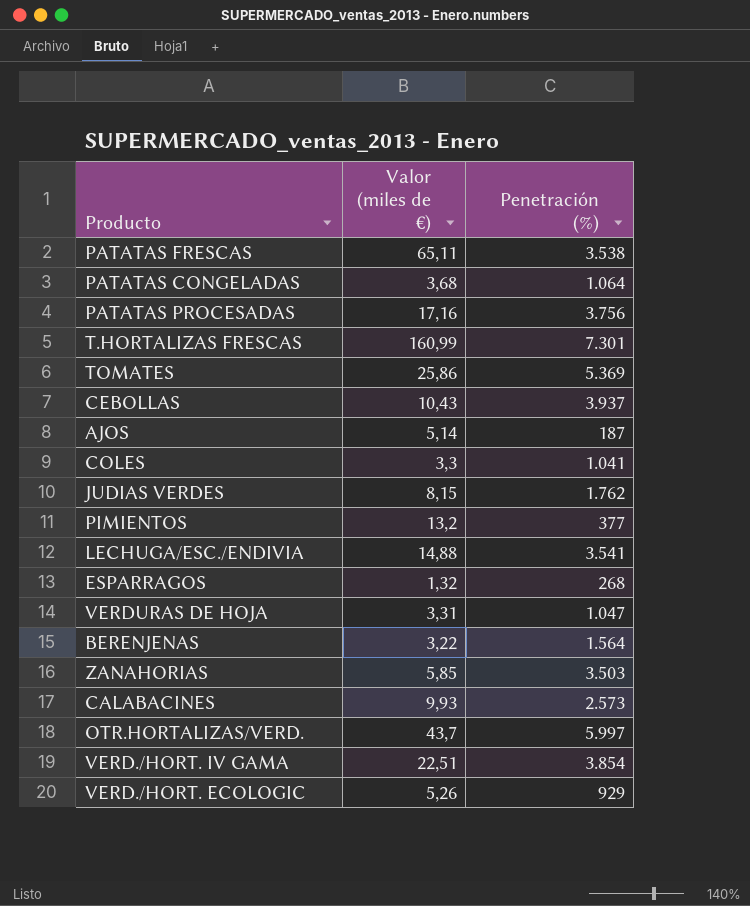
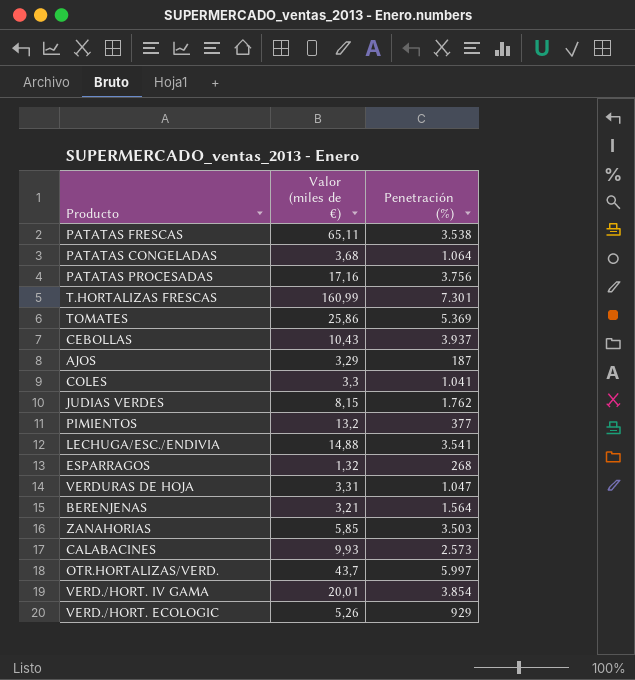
AJOS | Valor (miles de €): 5,14 -> 3,29
BERENJENAS | Valor (miles de €): 3,22 -> 3,21
VERD./HORT. IV GAMA | Valor (miles de €): 22,51 -> 20,01

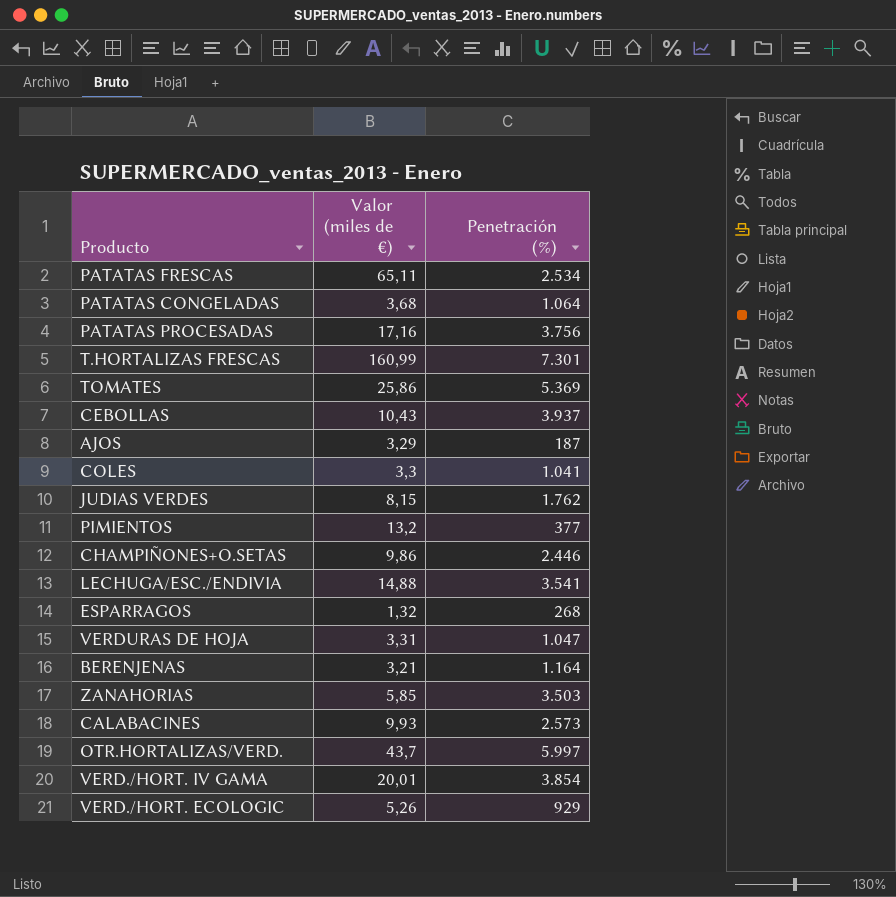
PATATAS FRESCAS | Penetración (%): 3.538 -> 2.534
row CHAMPIÑONES+O.SETAS: none -> 9,86 | 2.446
BERENJENAS | Penetración (%): 1.564 -> 1.164

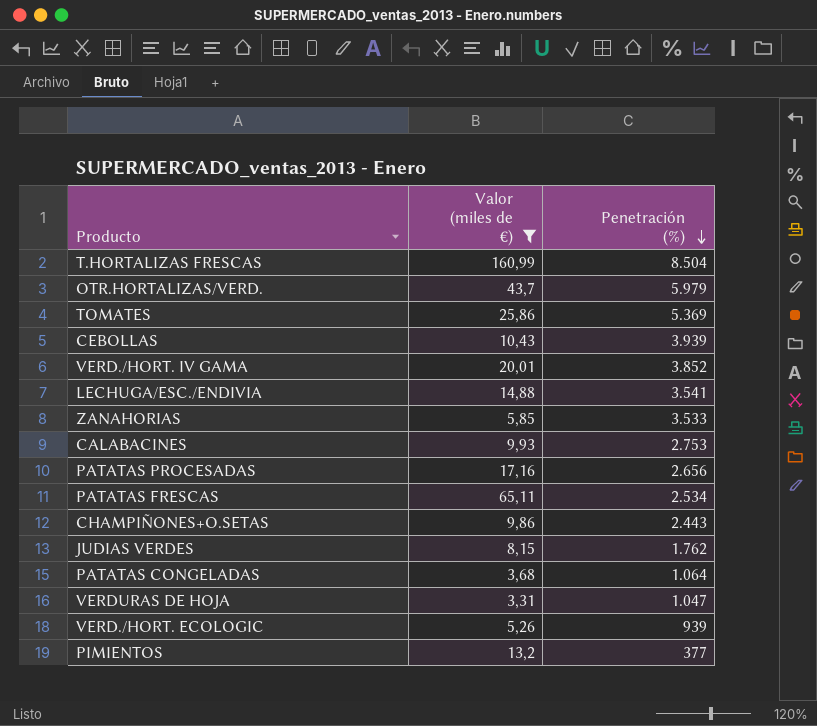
filter: none -> Valor (miles de €) >= 3,31
row order: none -> Penetración (%) descending
T.HORTALIZAS FRESCAS | Penetración (%): 7.301 -> 8.504
OTR.HORTALIZAS/VERD. | Penetración (%): 5.997 -> 5.979
CEBOLLAS | Penetración (%): 3.937 -> 3.939
VERD./HORT. IV GAMA | Penetración (%): 3.854 -> 3.852
ZANAHORIAS | Penetración (%): 3.503 -> 3.533
CALABACINES | Penetración (%): 2.573 -> 2.753
PATATAS PROCESADAS | Penetración (%): 3.756 -> 2.656
CHAMPIÑONES+O.SETAS | Penetración (%): 2.446 -> 2.443
VERD./HORT. ECOLOGIC | Penetración (%): 929 -> 939

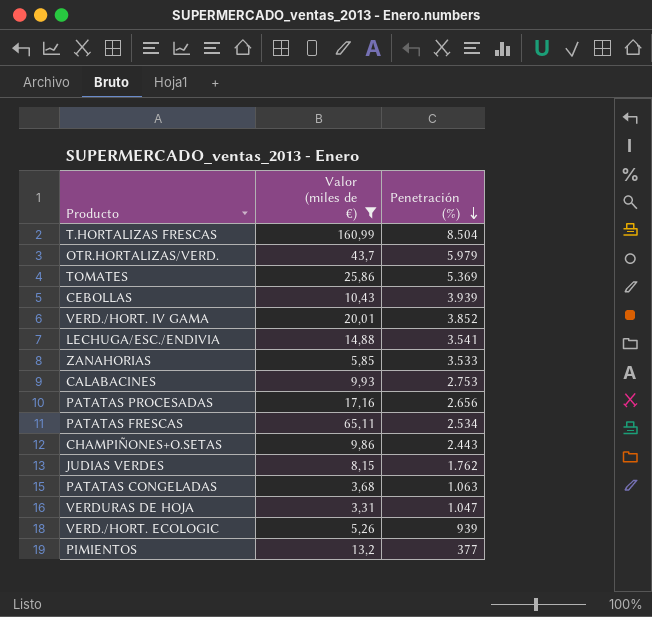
PATATAS CONGELADAS | Penetración (%): 1.064 -> 1.063

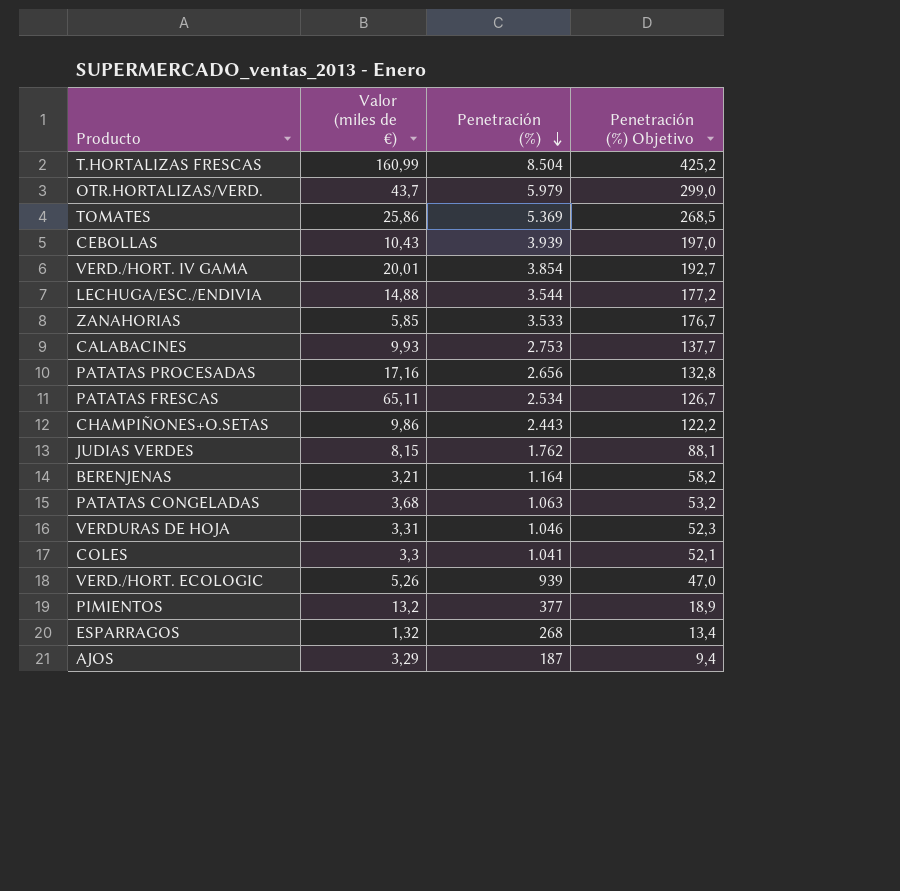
filter: Valor (miles de €) >= 3,31 -> none
column Penetración (%) Objetivo | formula: none -> [Penetración (%)] * 0,05
VERD./HORT. IV GAMA | Penetración (%): 3.852 -> 3.854
LECHUGA/ESC./ENDIVIA | Penetración (%): 3.541 -> 3.544
VERDURAS DE HOJA | Penetración (%): 1.047 -> 1.046

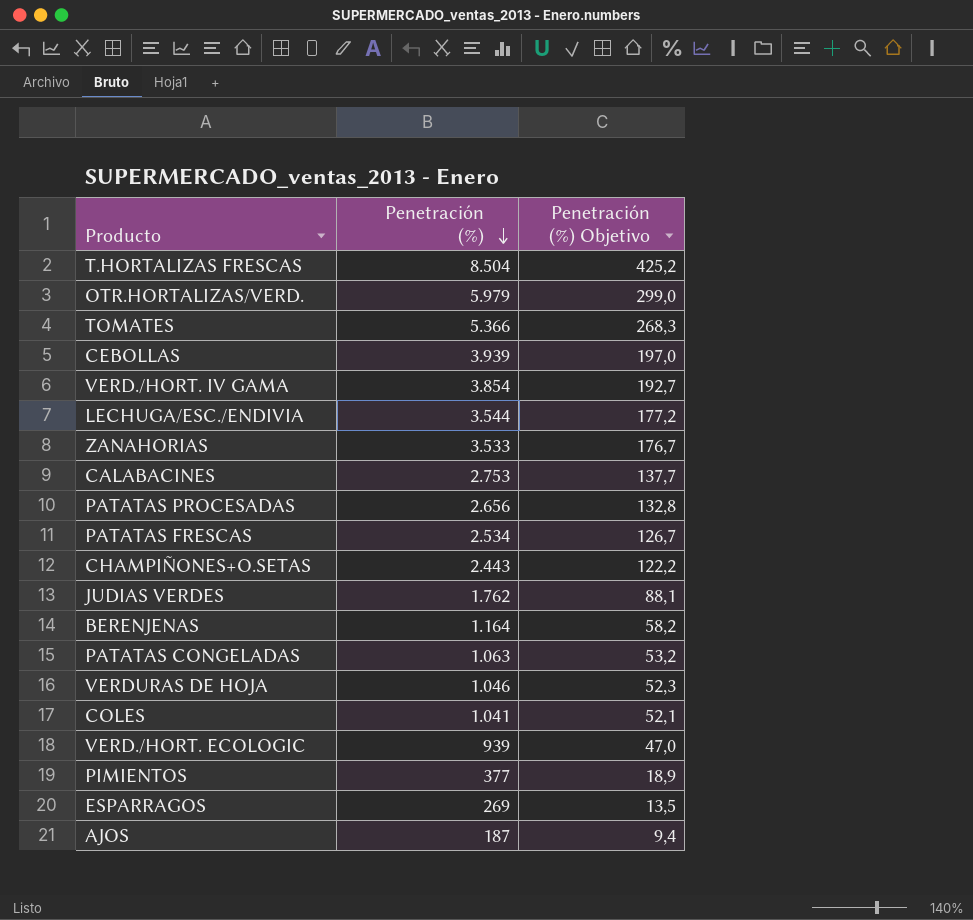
column Valor (miles de €) | position: 2 -> none
TOMATES | Penetración (%): 5.369 -> 5.366
TOMATES | Penetración (%) Objetivo: 268,5 -> 268,3
ESPARRAGOS | Penetración (%): 268 -> 269
ESPARRAGOS | Penetración (%) Objetivo: 13,4 -> 13,5

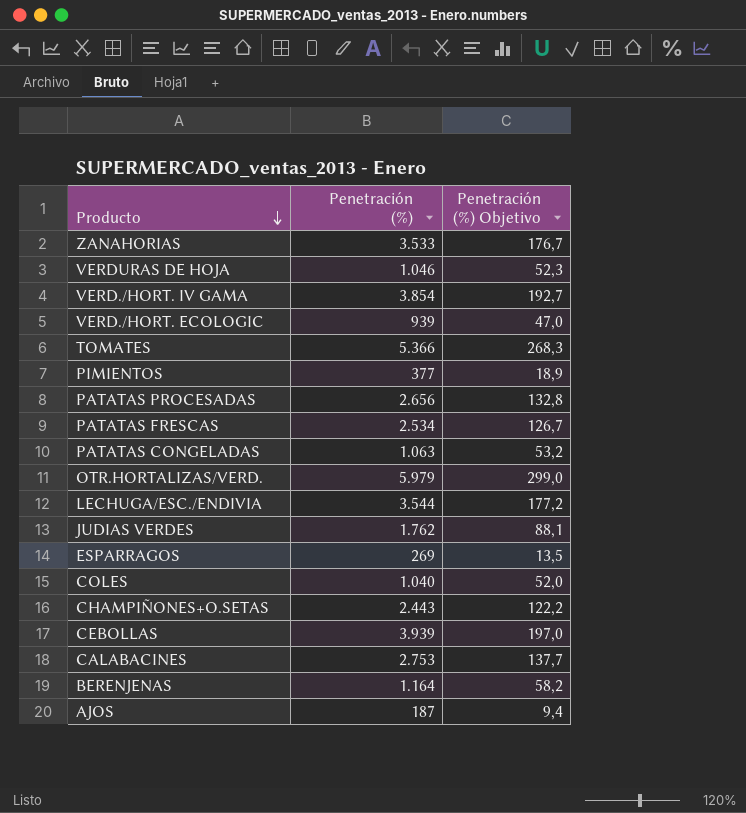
row order: Penetración (%) descending -> Producto descending
row T.HORTALIZAS FRESCAS: 8.504 | 425,2 -> none
COLES | Penetración (%): 1.041 -> 1.040
COLES | Penetración (%) Objetivo: 52,1 -> 52,0

